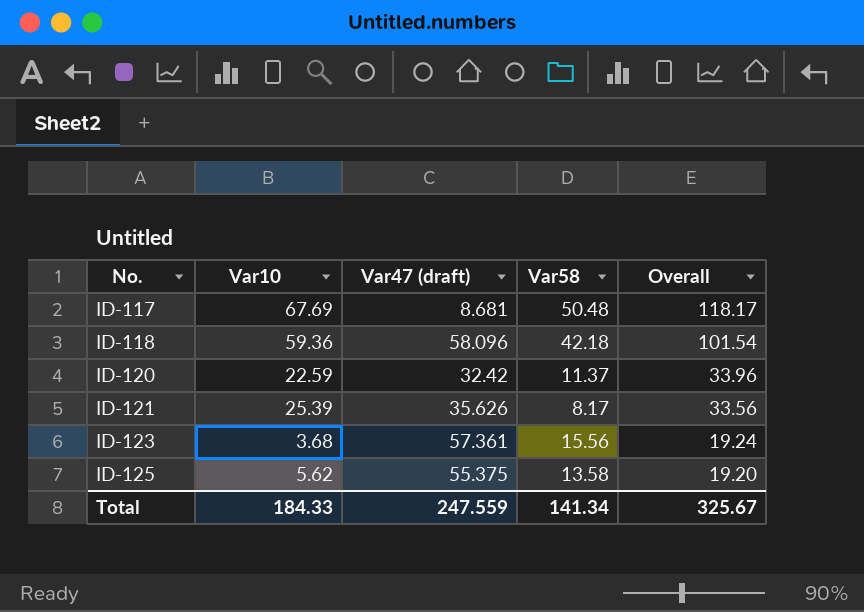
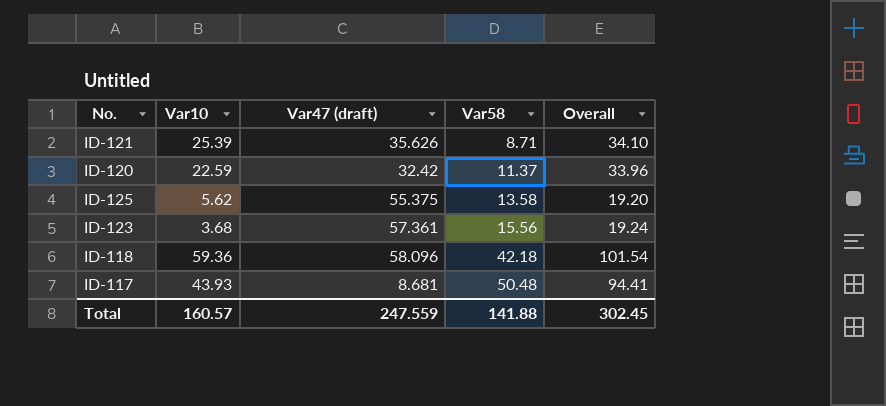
row order: No. ascending -> Var58 ascending
ID-121 | Var58: 8.17 -> 8.71
ID-121 | Overall: 33.56 -> 34.10
ID-117 | Var10: 67.69 -> 43.93
ID-117 | Overall: 118.17 -> 94.41
Total | Var10: 184.33 -> 160.57
Total | Var58: 141.34 -> 141.88
Total | Overall: 325.67 -> 302.45

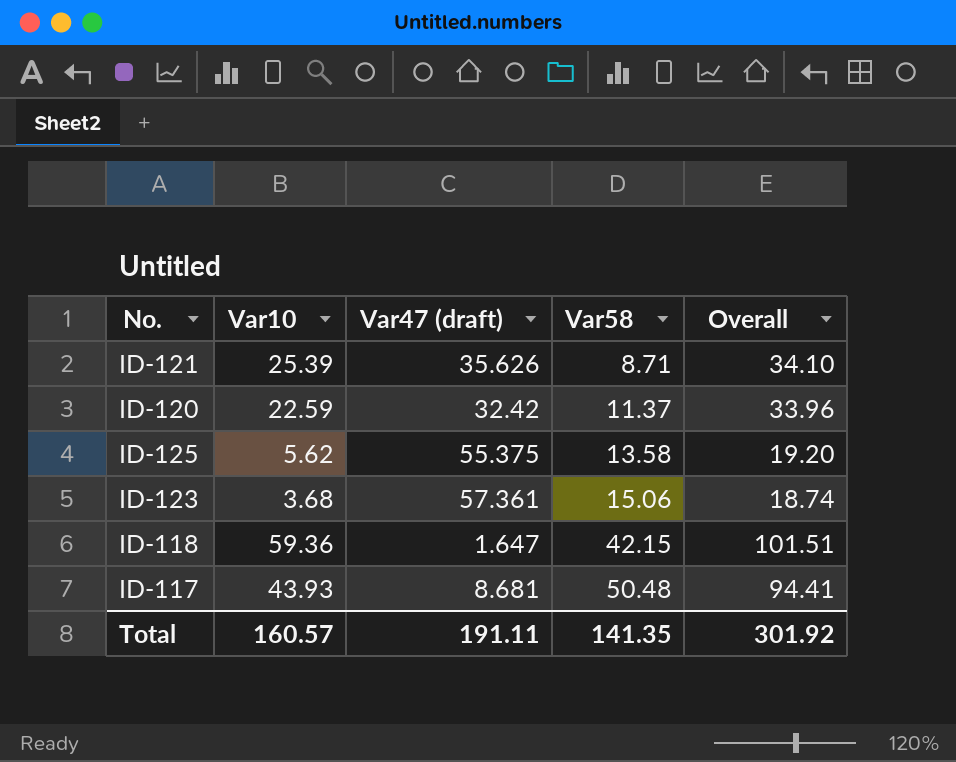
ID-123 | Var58: 15.56 -> 15.06
ID-123 | Overall: 19.24 -> 18.74
ID-118 | Var47 (draft): 58.096 -> 1.647
ID-118 | Var58: 42.18 -> 42.15
ID-118 | Overall: 101.54 -> 101.51
Total | Var47 (draft): 247.559 -> 191.11
Total | Var58: 141.88 -> 141.35
Total | Overall: 302.45 -> 301.92

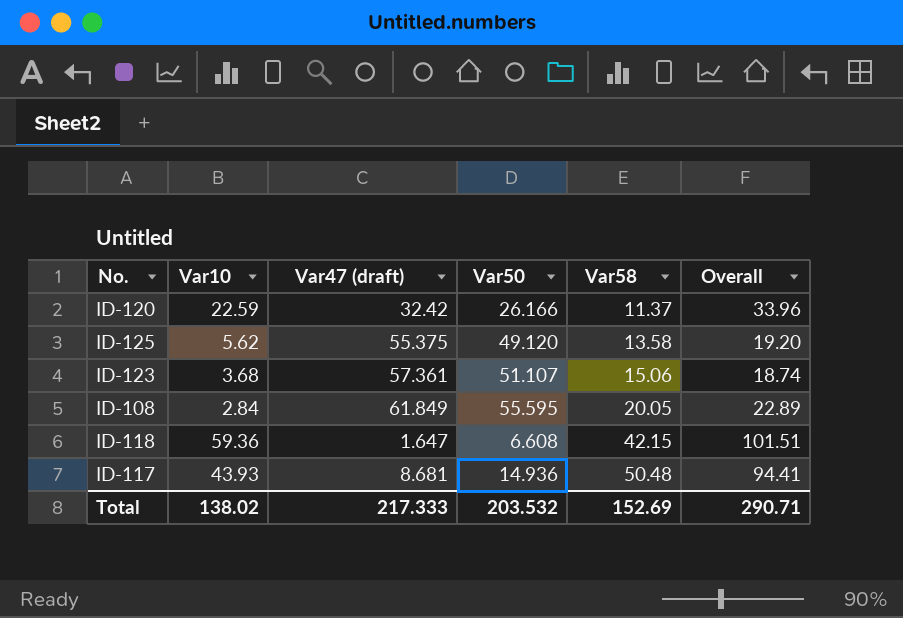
column Var50 | position: none -> 4
row ID-121: 25.39 | 35.626 | 8.71 | 34.10 -> none
row ID-108: none -> 2.84 | 61.849 | 55.595 | 20.05 | 22.89
Total | Var10: 160.57 -> 138.02
Total | Var47 (draft): 191.11 -> 217.333
Total | Var58: 141.35 -> 152.69
Total | Overall: 301.92 -> 290.71

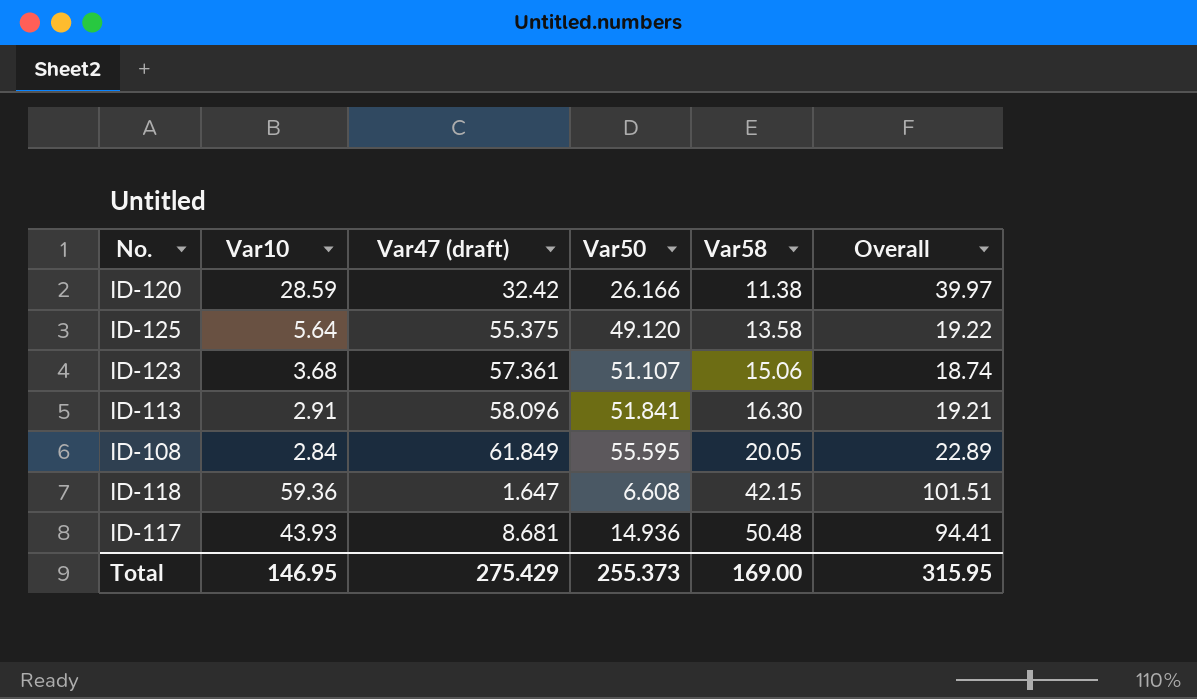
ID-120 | Var10: 22.59 -> 28.59
ID-120 | Var58: 11.37 -> 11.38
ID-120 | Overall: 33.96 -> 39.97
ID-125 | Var10: 5.62 -> 5.64
ID-125 | Overall: 19.20 -> 19.22
row ID-113: none -> 2.91 | 58.096 | 51.841 | 16.30 | 19.21
Total | Var10: 138.02 -> 146.95
Total | Var47 (draft): 217.333 -> 275.429
Total | Var50: 203.532 -> 255.373
Total | Var58: 152.69 -> 169.00
Total | Overall: 290.71 -> 315.95

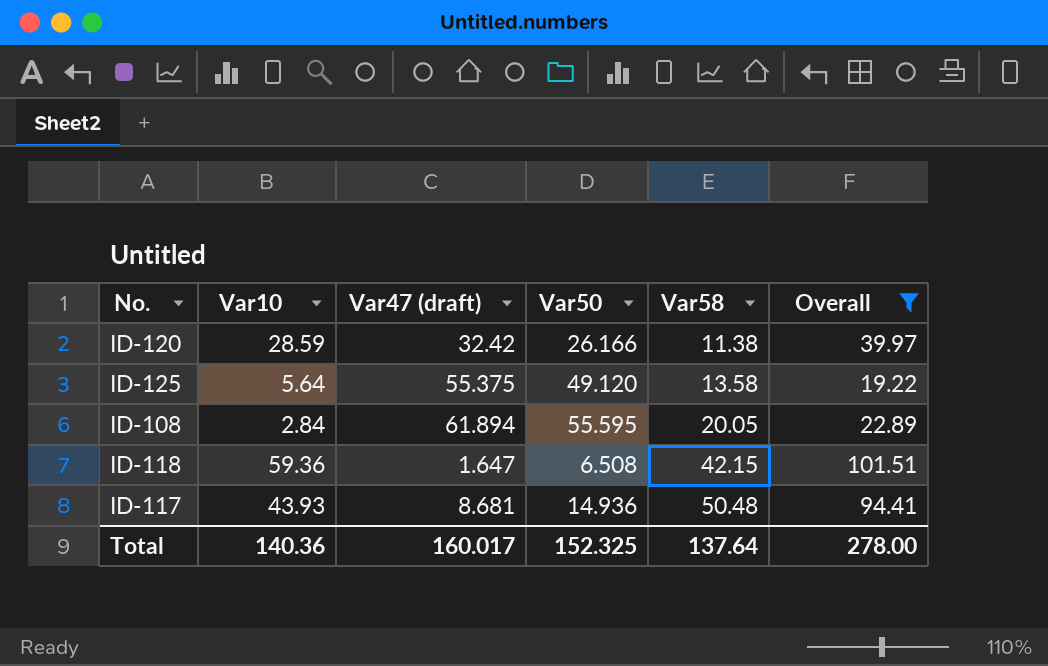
filter: none -> Overall >= 19.22
ID-108 | Var47 (draft): 61.849 -> 61.894
ID-118 | Var50: 6.608 -> 6.508
Total | Var10: 146.95 -> 140.36
Total | Var47 (draft): 275.429 -> 160.017
Total | Var50: 255.373 -> 152.325
Total | Var58: 169.00 -> 137.64
Total | Overall: 315.95 -> 278.00

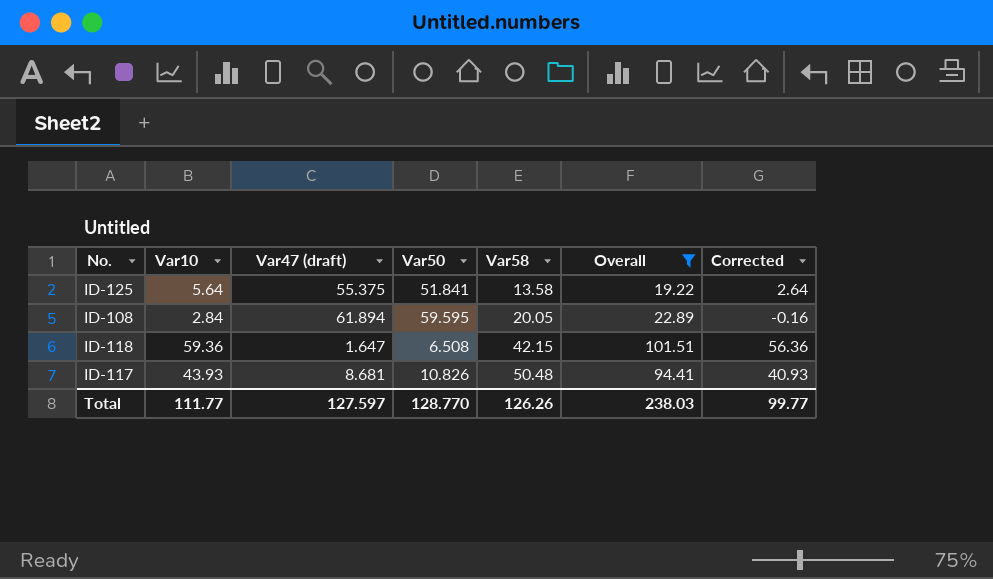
column Corrected | formula: none -> [Var10] - 3
row ID-120: 28.59 | 32.42 | 26.166 | 11.38 | 39.97 -> none
ID-125 | Var50: 49.120 -> 51.841
ID-108 | Var50: 55.595 -> 59.595
ID-117 | Var50: 14.936 -> 10.826
Total | Var10: 140.36 -> 111.77
Total | Var47 (draft): 160.017 -> 127.597
Total | Var50: 152.325 -> 128.770
Total | Var58: 137.64 -> 126.26
Total | Overall: 278.00 -> 238.03

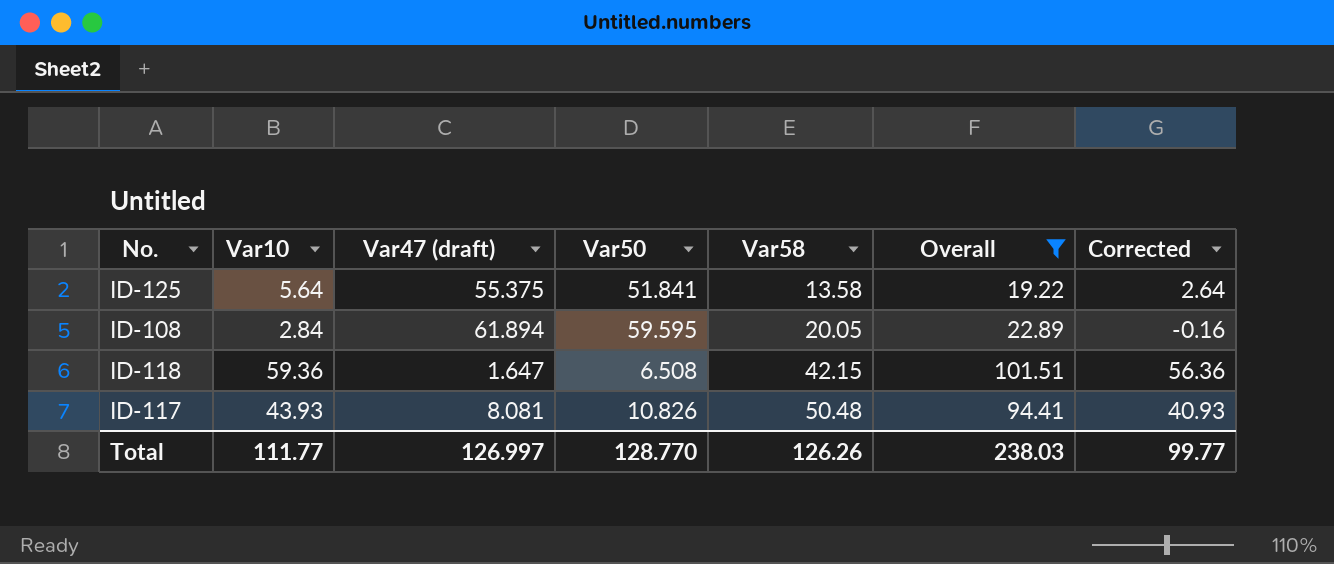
ID-117 | Var47 (draft): 8.681 -> 8.081
Total | Var47 (draft): 127.597 -> 126.997

